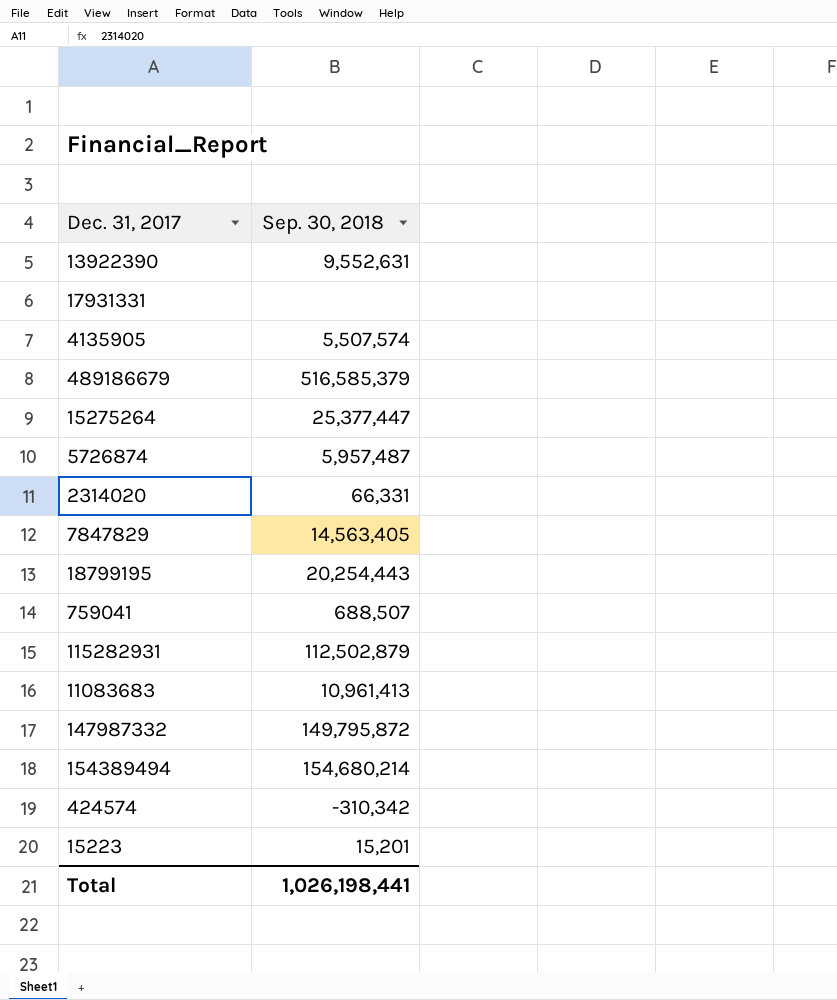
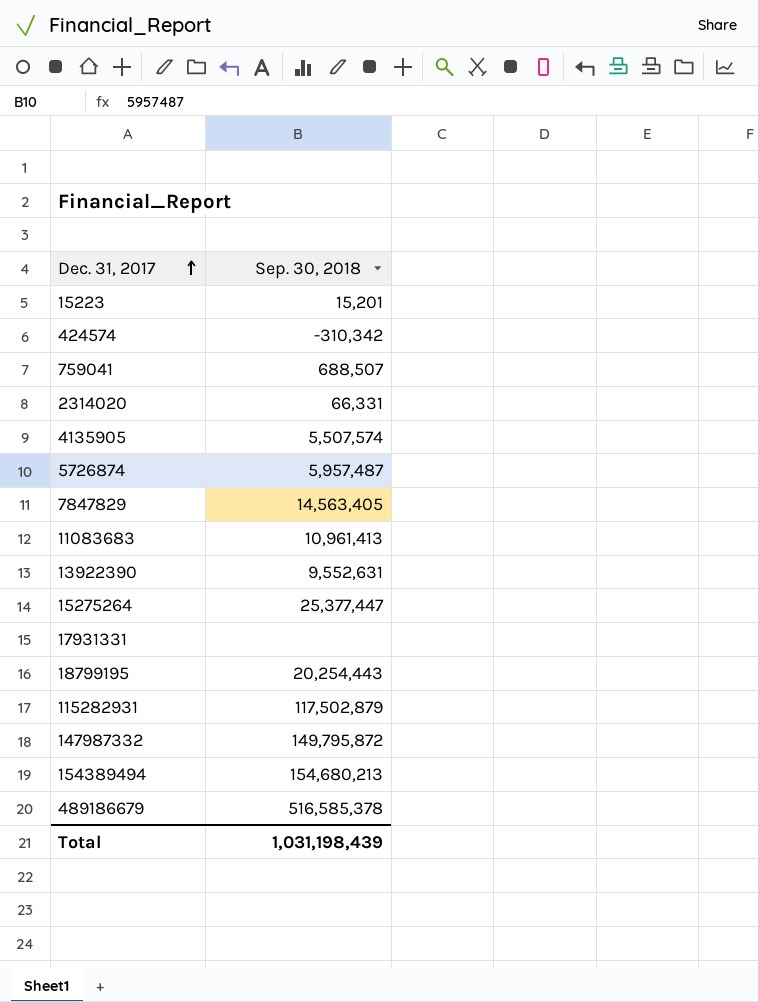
row order: none -> Dec. 31, 2017 ascending
115282931 | Sep. 30, 2018: 112,502,879 -> 117,502,879
154389494 | Sep. 30, 2018: 154,680,214 -> 154,680,213
489186679 | Sep. 30, 2018: 516,585,379 -> 516,585,378
Total | Sep. 30, 2018: 1,026,198,441 -> 1,031,198,439

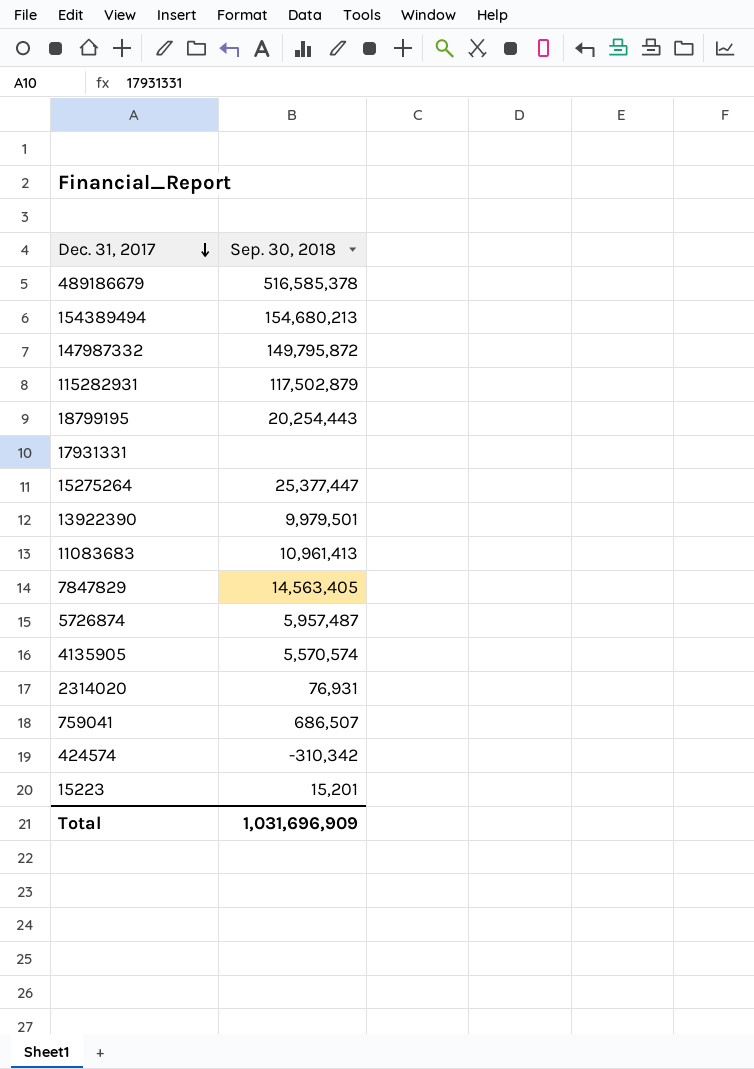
row order: Dec. 31, 2017 ascending -> Dec. 31, 2017 descending
13922390 | Sep. 30, 2018: 9,552,631 -> 9,979,501
4135905 | Sep. 30, 2018: 5,507,574 -> 5,570,574
2314020 | Sep. 30, 2018: 66,331 -> 76,931
759041 | Sep. 30, 2018: 688,507 -> 686,507
Total | Sep. 30, 2018: 1,031,198,439 -> 1,031,696,909

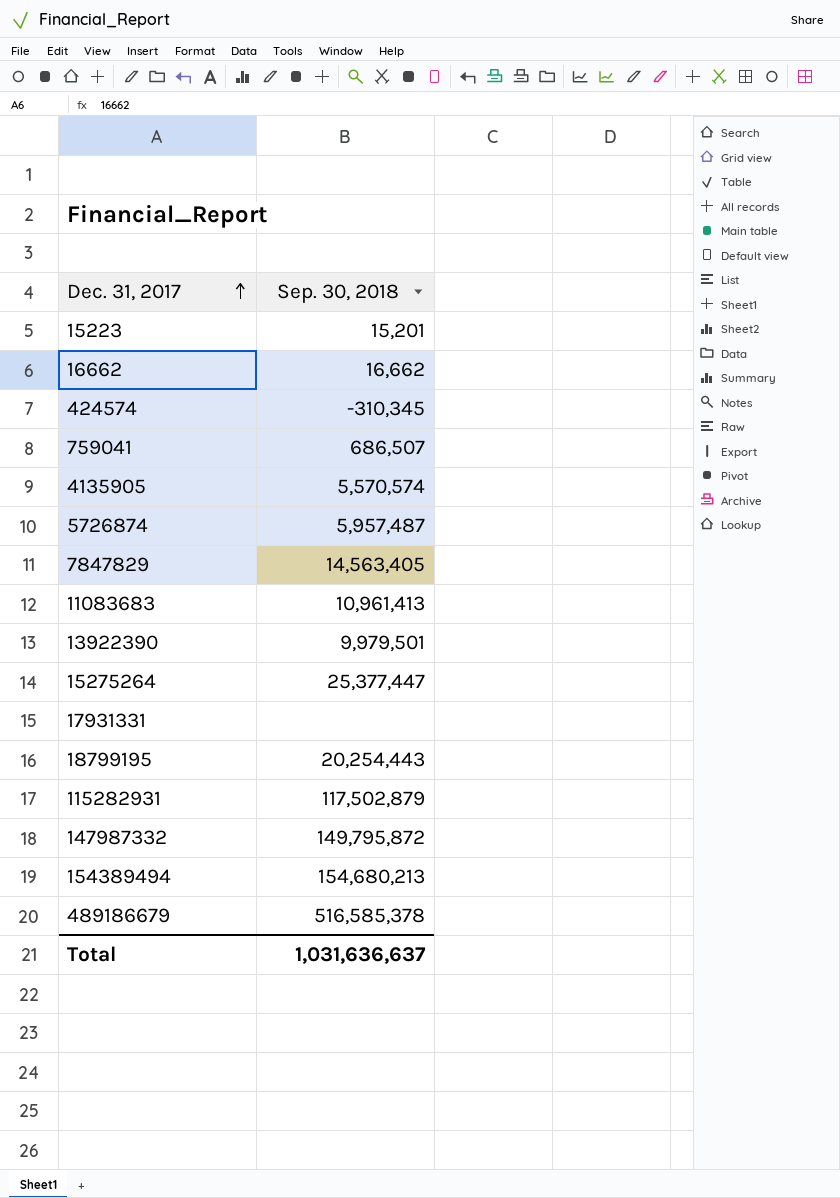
row order: Dec. 31, 2017 descending -> Dec. 31, 2017 ascending
row 2314020: 76,931 -> none
row 16662: none -> 16,662
424574 | Sep. 30, 2018: -310,342 -> -310,345
Total | Sep. 30, 2018: 1,031,696,909 -> 1,031,636,637

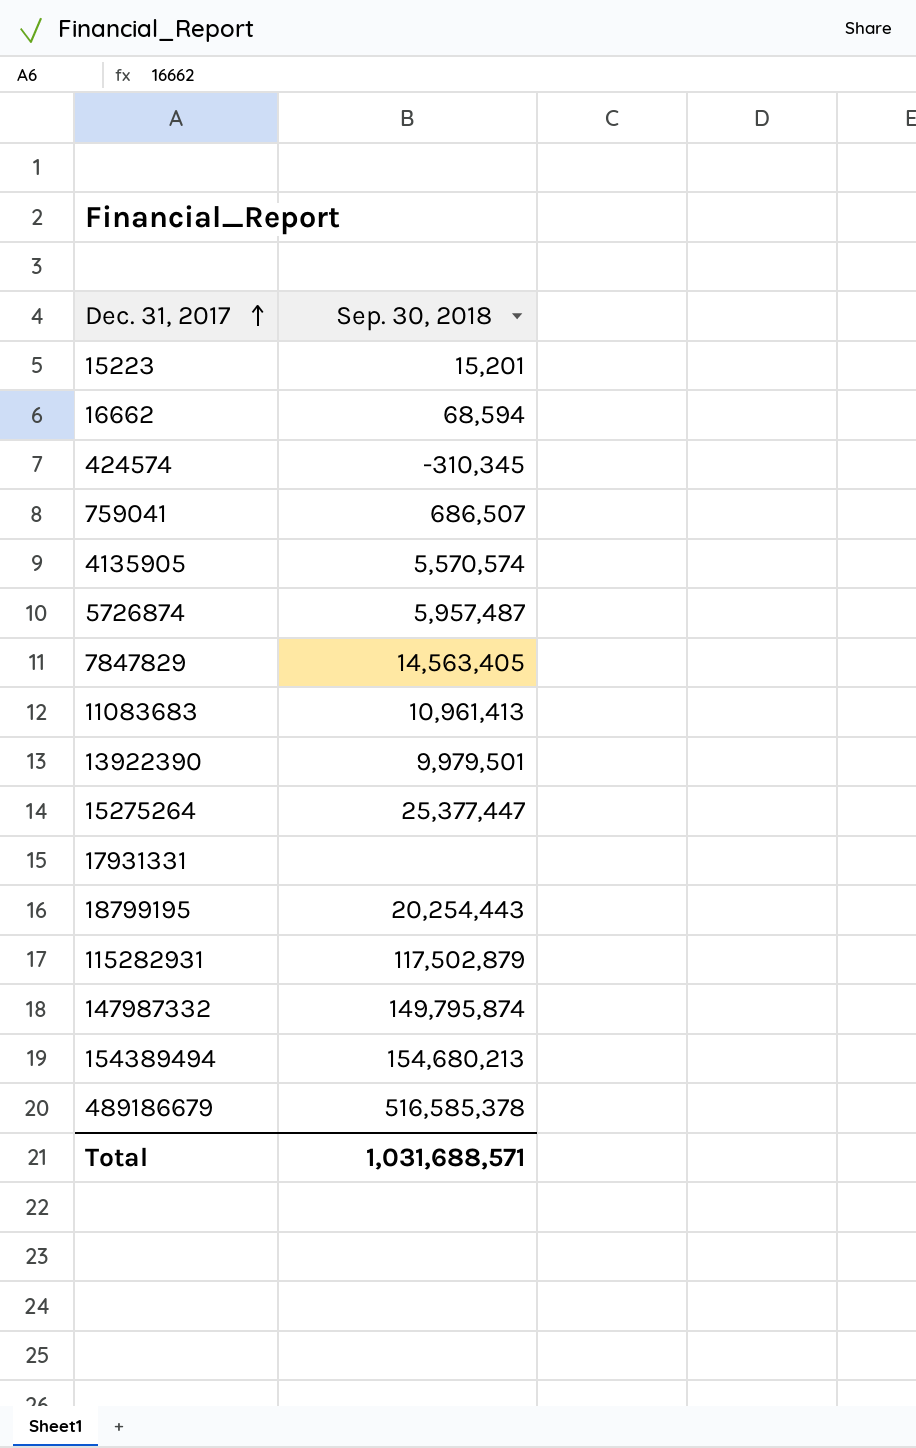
16662 | Sep. 30, 2018: 16,662 -> 68,594
147987332 | Sep. 30, 2018: 149,795,872 -> 149,795,874
Total | Sep. 30, 2018: 1,031,636,637 -> 1,031,688,571

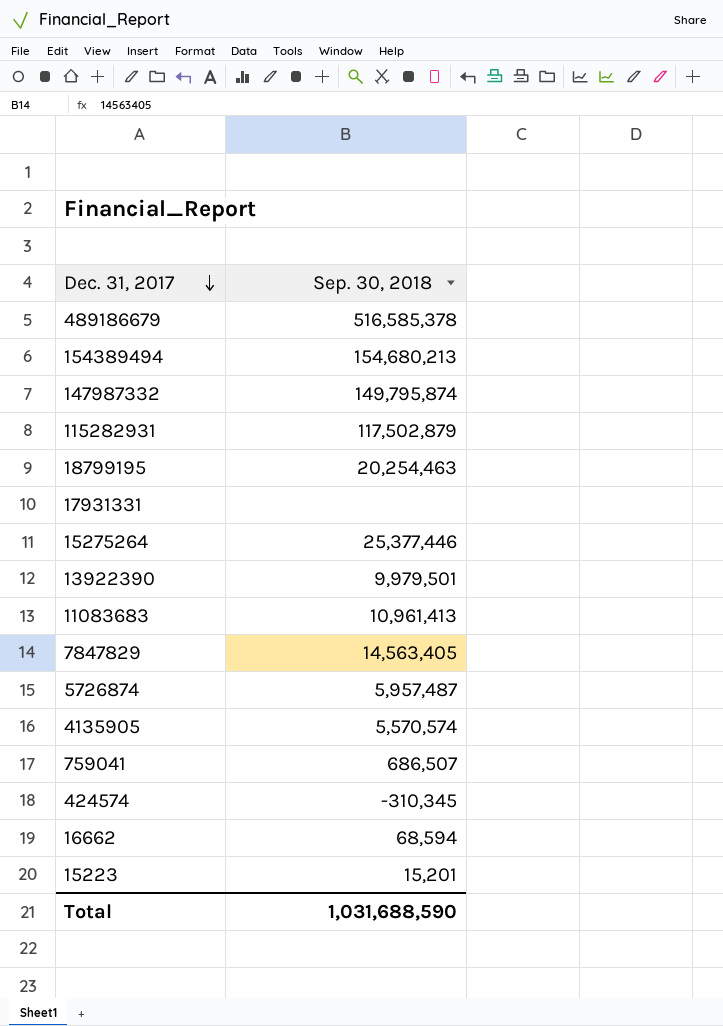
row order: Dec. 31, 2017 ascending -> Dec. 31, 2017 descending
18799195 | Sep. 30, 2018: 20,254,443 -> 20,254,463
15275264 | Sep. 30, 2018: 25,377,447 -> 25,377,446
Total | Sep. 30, 2018: 1,031,688,571 -> 1,031,688,590

